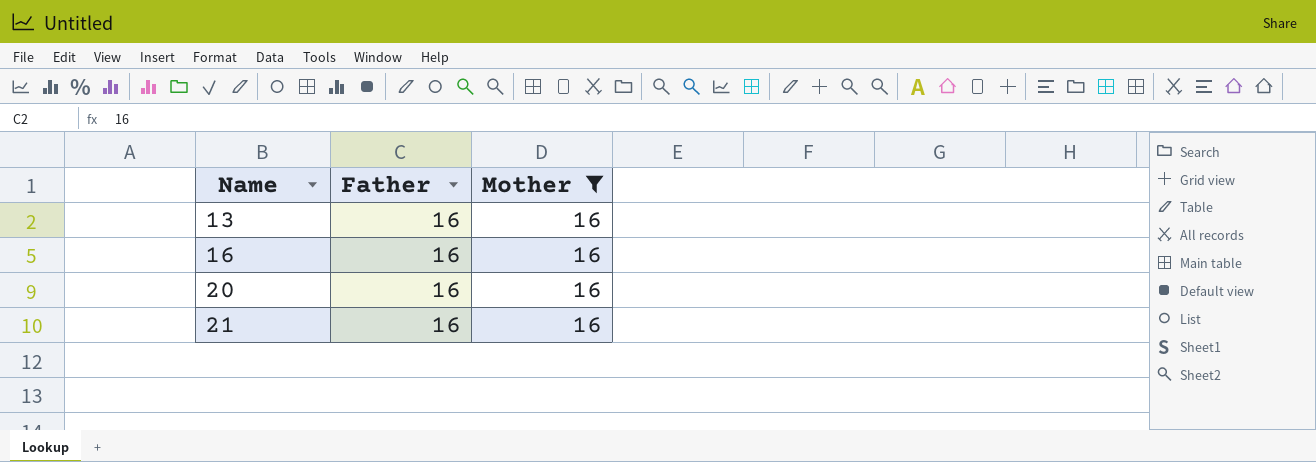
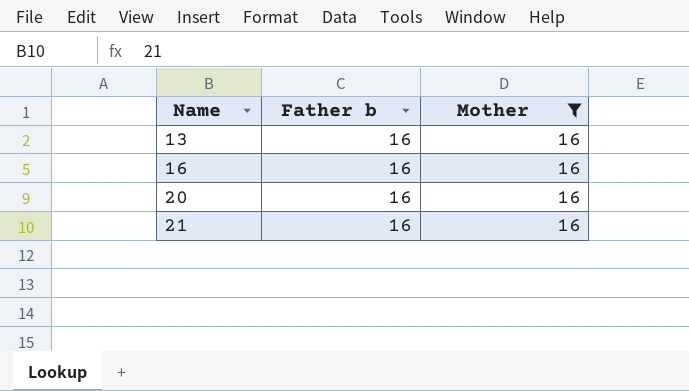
column name: Father -> Father b

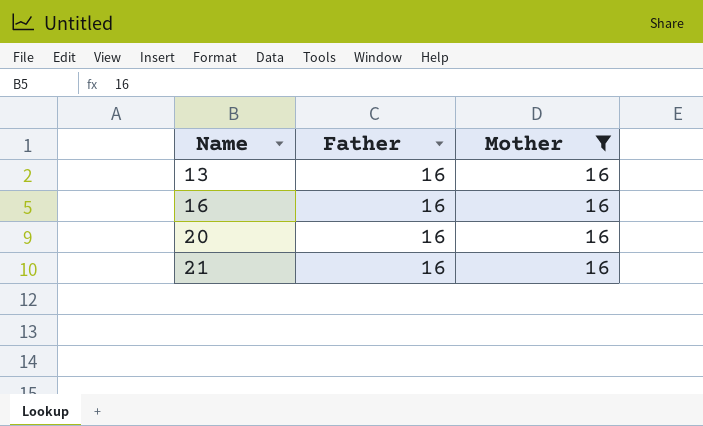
column name: Father b -> Father

